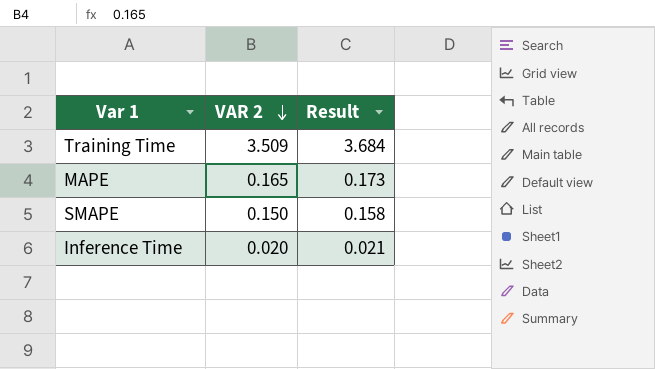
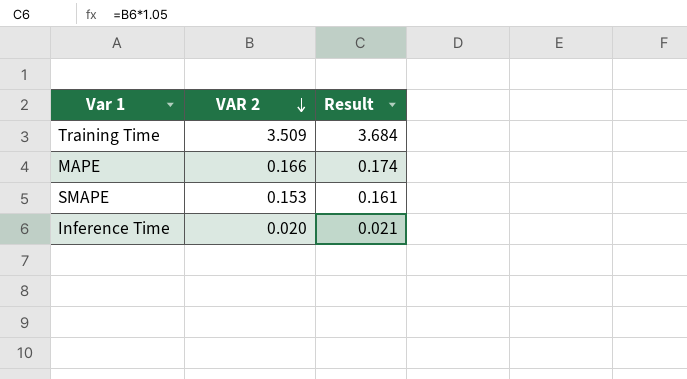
MAPE | VAR 2: 0.165 -> 0.166
MAPE | Result: 0.173 -> 0.174
SMAPE | VAR 2: 0.150 -> 0.153
SMAPE | Result: 0.158 -> 0.161

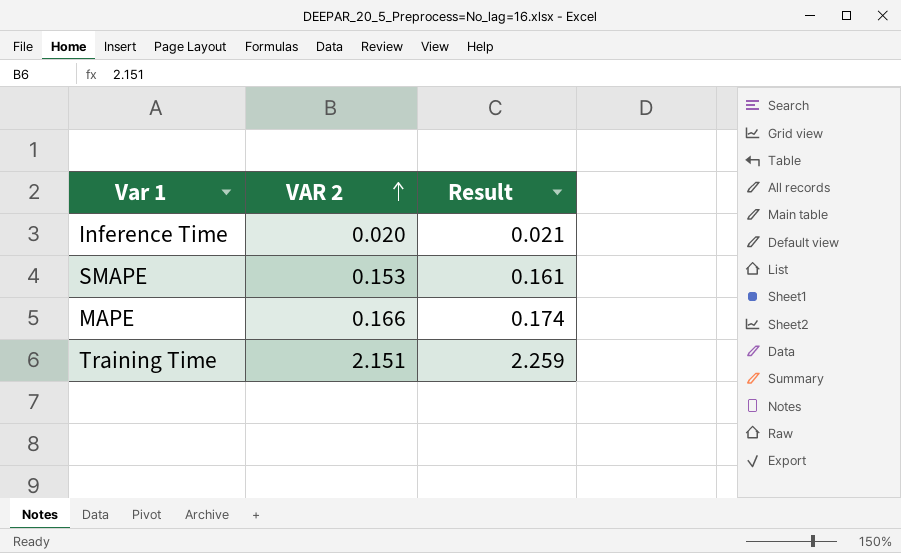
row order: VAR 2 descending -> VAR 2 ascending
Training Time | VAR 2: 3.509 -> 2.151
Training Time | Result: 3.684 -> 2.259

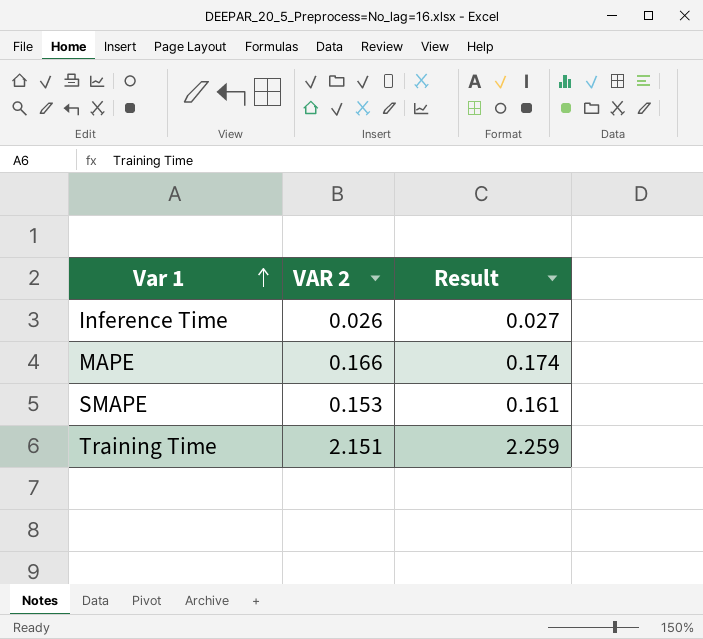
row order: VAR 2 ascending -> Var 1 ascending
Inference Time | VAR 2: 0.020 -> 0.026
Inference Time | Result: 0.021 -> 0.027

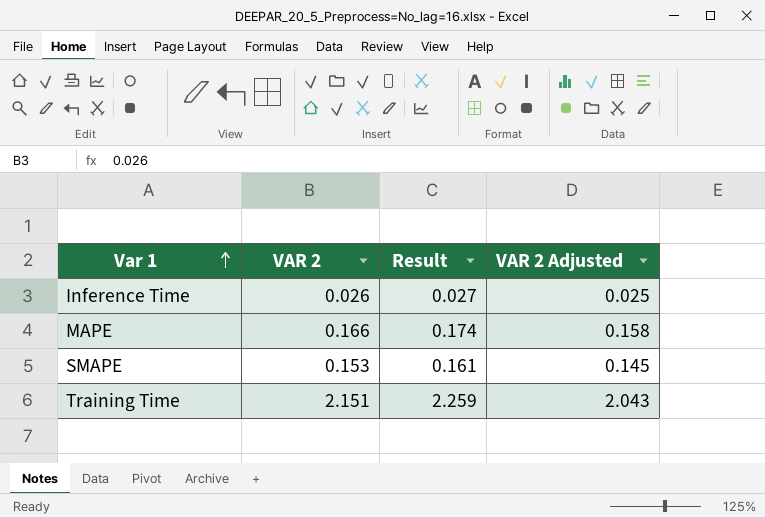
column VAR 2 Adjusted | formula: none -> [VAR 2] * 0.95

